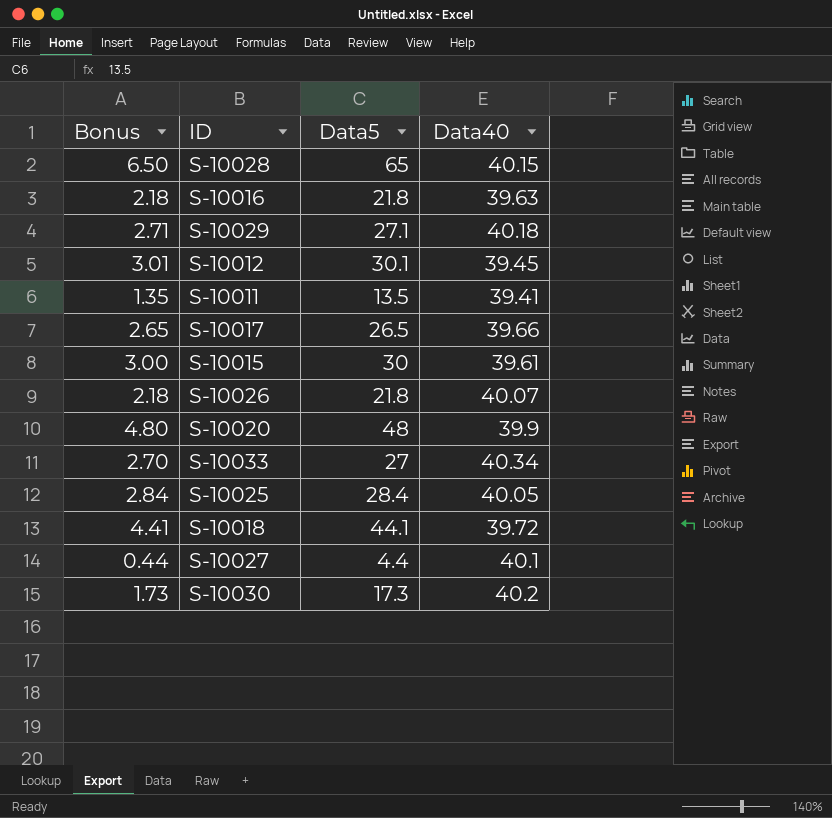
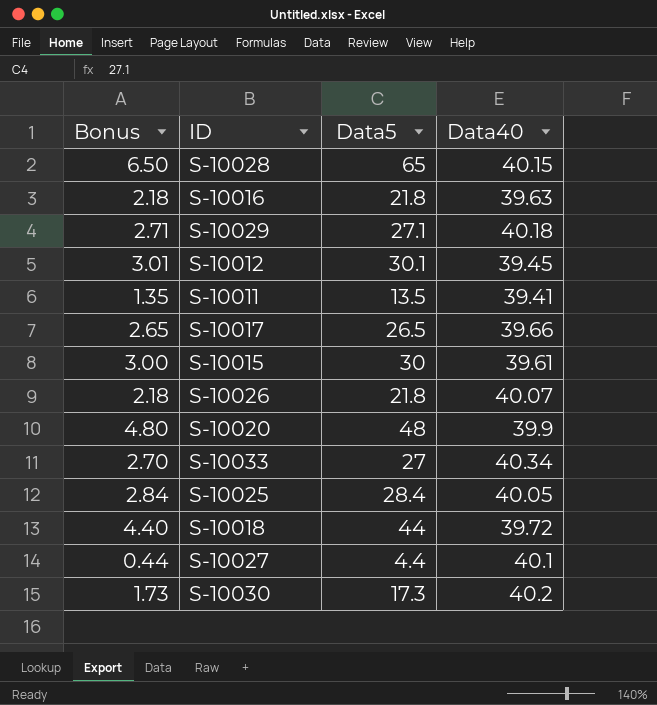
S-10018 | Bonus: 4.41 -> 4.40
S-10018 | Data5: 44.1 -> 44

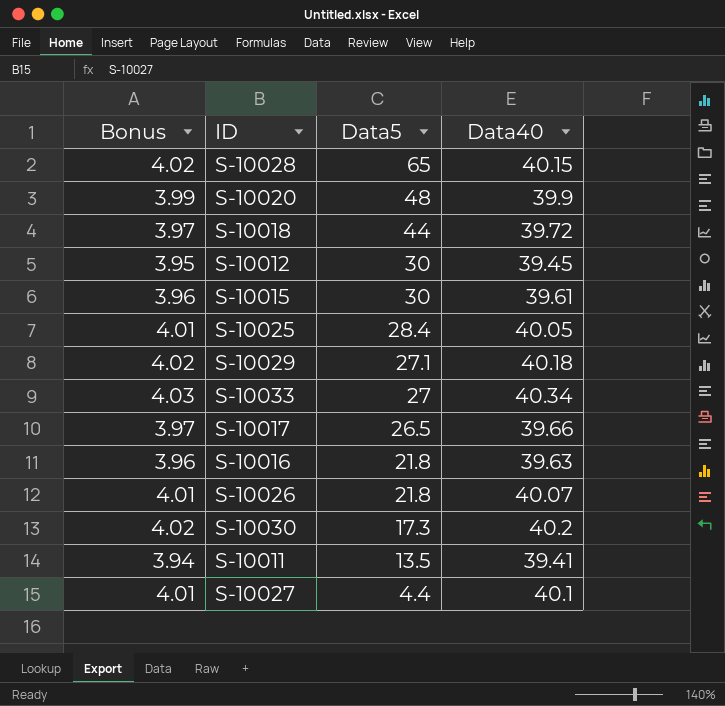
row order: none -> Data5 descending
column Bonus | formula: [Data5] * 0.1 -> [Data40] * 0.1
S-10012 | Data5: 30.1 -> 30

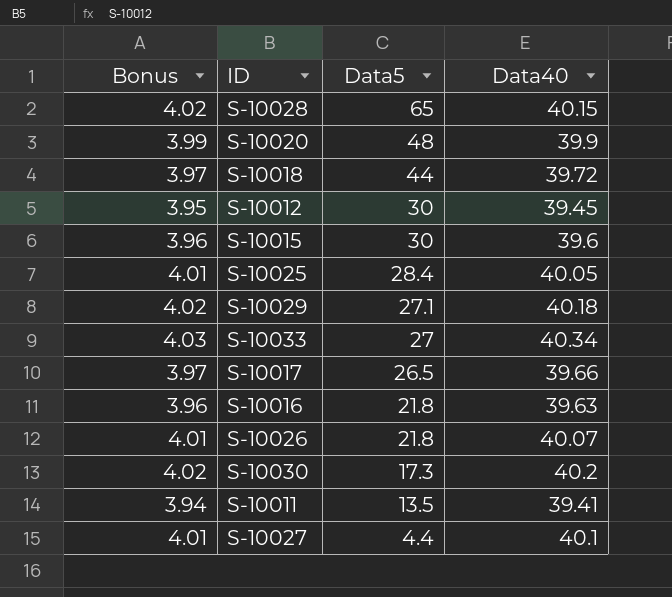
S-10015 | Data40: 39.61 -> 39.6

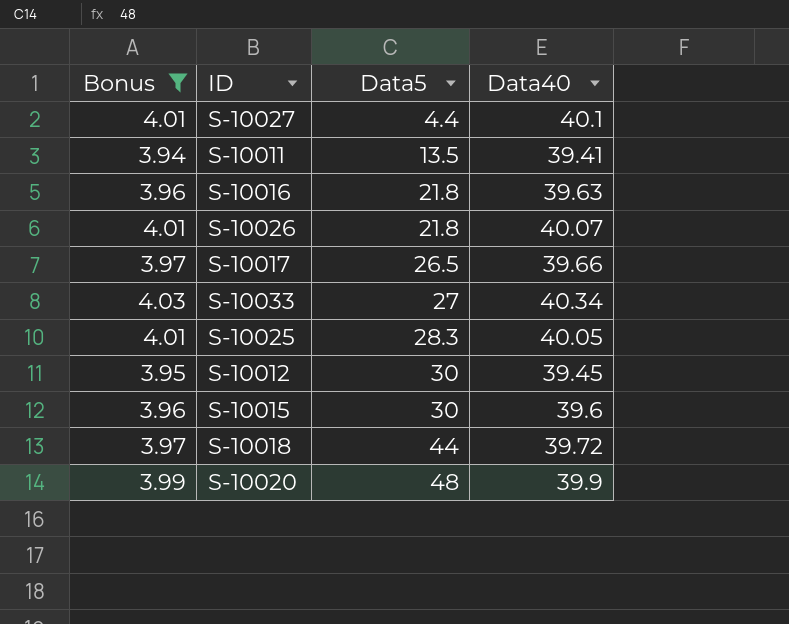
filter: none -> Bonus != 4.02
row order: Data5 descending -> Data5 ascending
S-10025 | Data5: 28.4 -> 28.3

